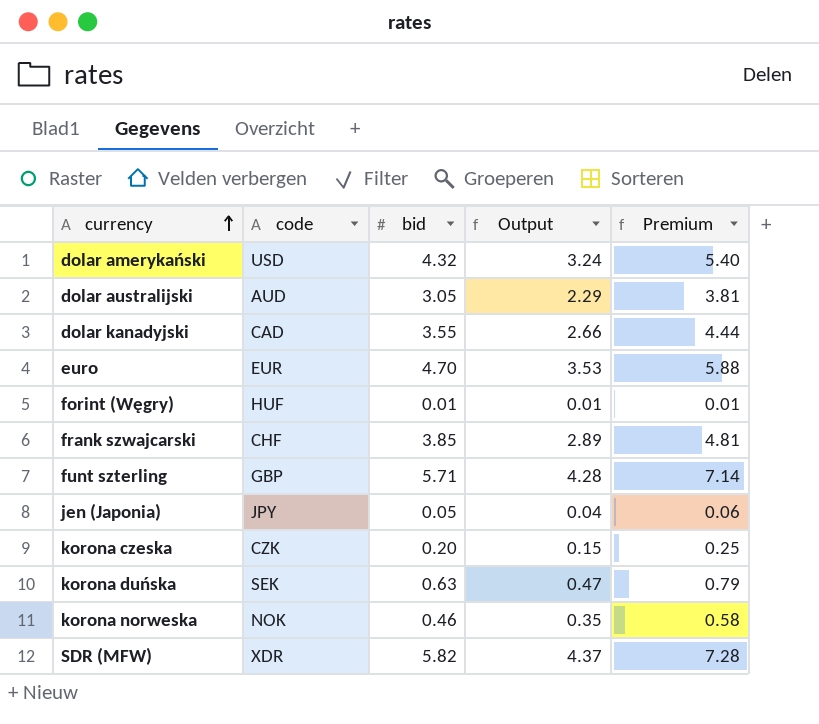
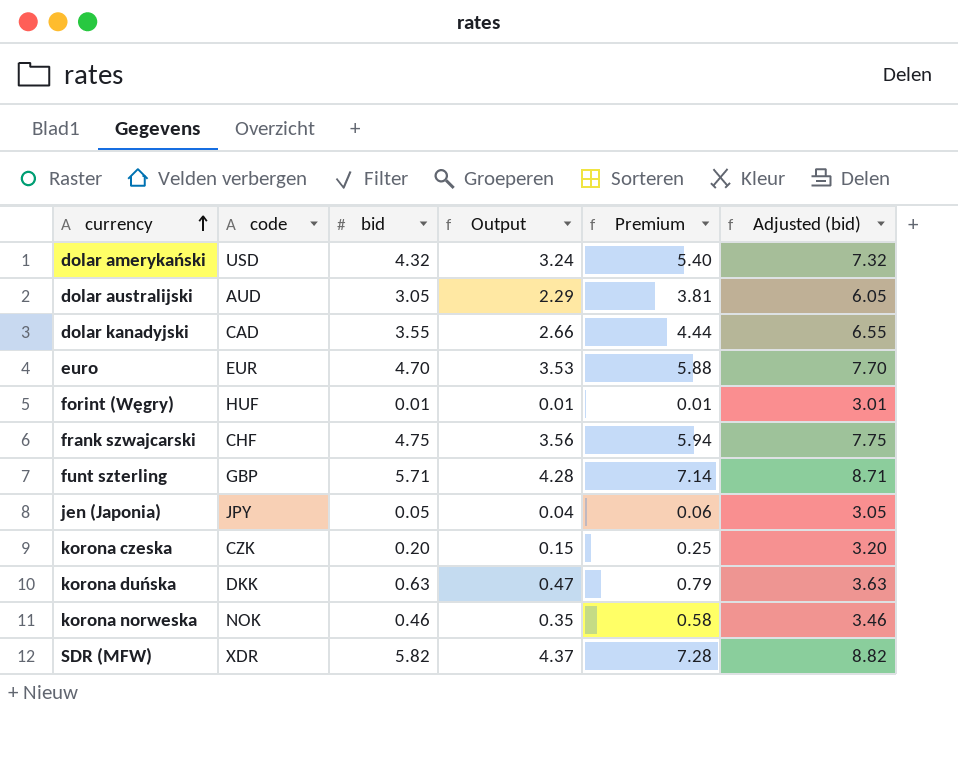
column Adjusted (bid) | formula: none -> [bid] + 3
frank szwajcarski | bid: 3.85 -> 4.75
frank szwajcarski | Output: 2.89 -> 3.56
frank szwajcarski | Premium: 4.81 -> 5.94
korona duńska | code: SEK -> DKK

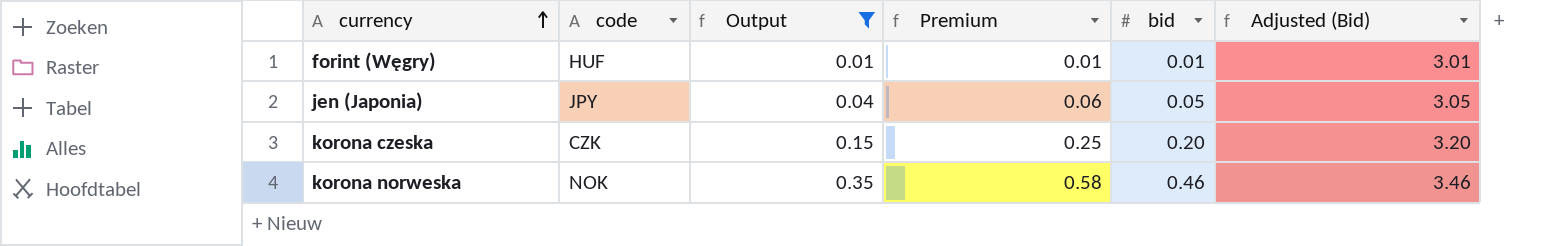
filter: none -> Output <= 0.35
column bid | position: 3 -> 5
column name: Adjusted (bid) -> Adjusted (Bid)

